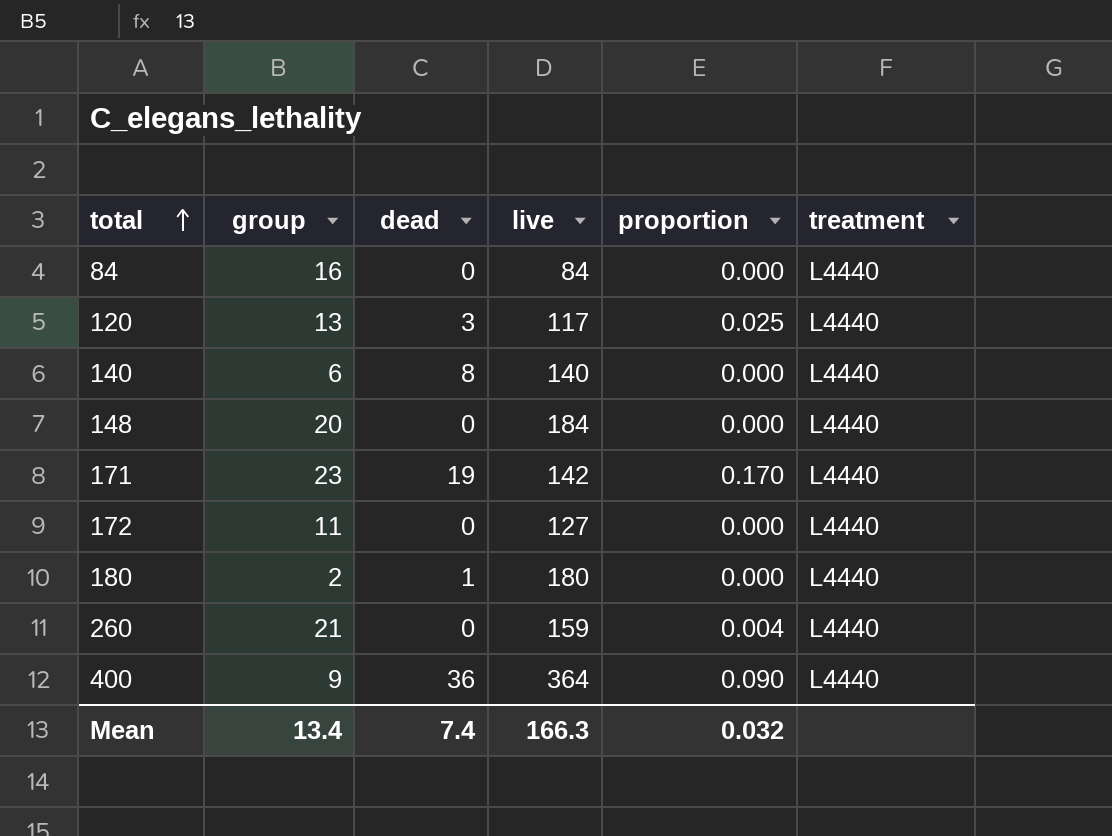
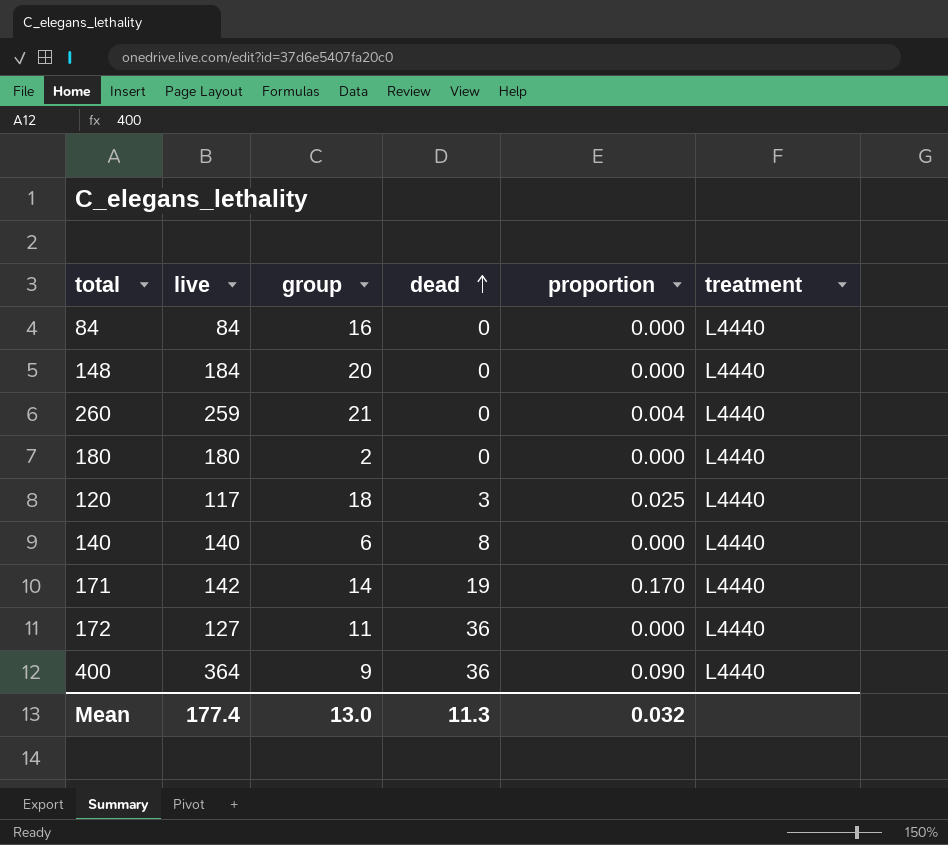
row order: total ascending -> dead ascending
column live | position: 4 -> 2
260 | live: 159 -> 259
180 | dead: 1 -> 0
120 | group: 13 -> 18
171 | group: 23 -> 14
172 | dead: 0 -> 36
Mean | live: 166.3 -> 177.4
Mean | group: 13.4 -> 13.0
Mean | dead: 7.4 -> 11.3

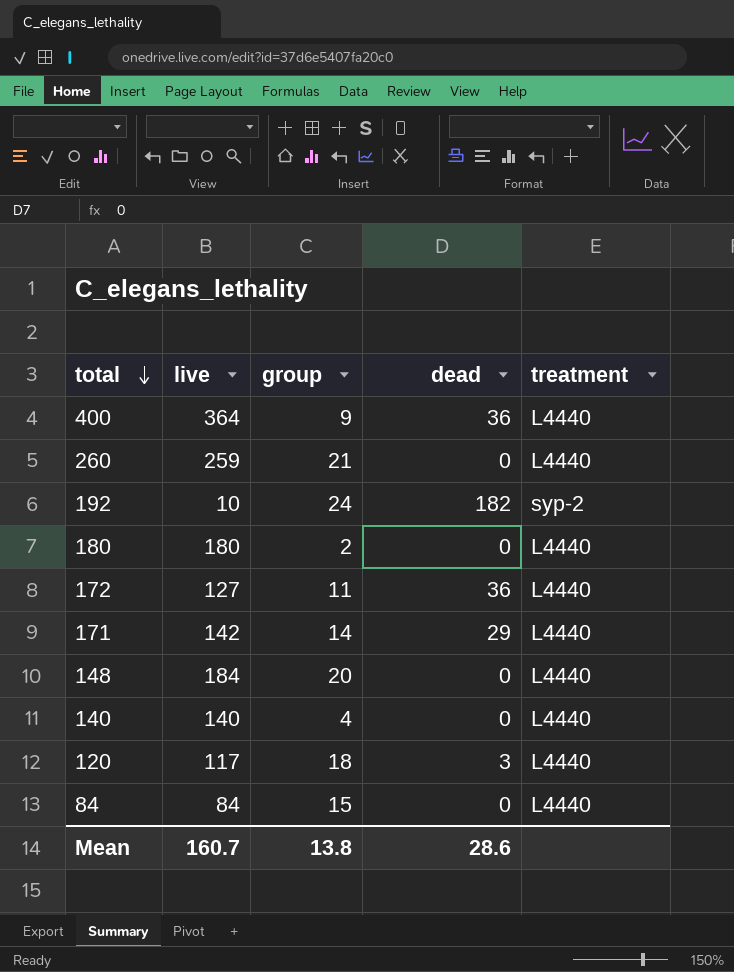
row order: dead ascending -> total descending
column proportion | position: 5 -> none
row 192: none -> 10 | 24 | 182 | syp-2
171 | dead: 19 -> 29
140 | group: 6 -> 4
140 | dead: 8 -> 0
84 | group: 16 -> 15
Mean | live: 177.4 -> 160.7
Mean | group: 13.0 -> 13.8
Mean | dead: 11.3 -> 28.6

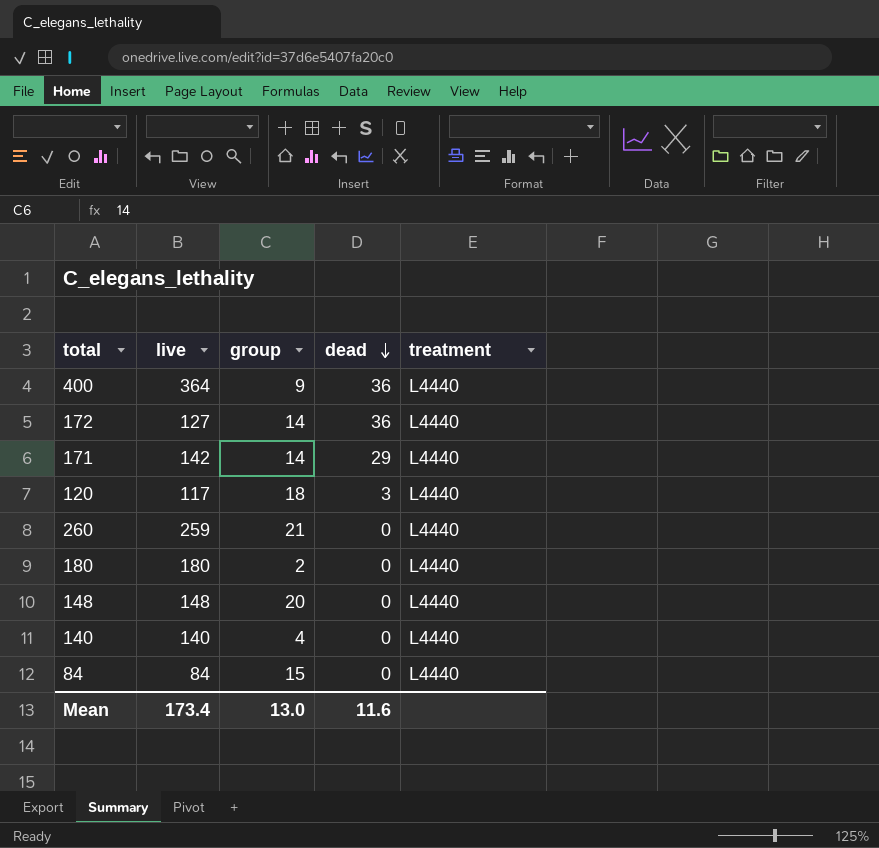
row order: total descending -> dead descending
row 192: 10 | 24 | 182 | syp-2 -> none
172 | group: 11 -> 14
148 | live: 184 -> 148
Mean | live: 160.7 -> 173.4
Mean | group: 13.8 -> 13.0
Mean | dead: 28.6 -> 11.6

